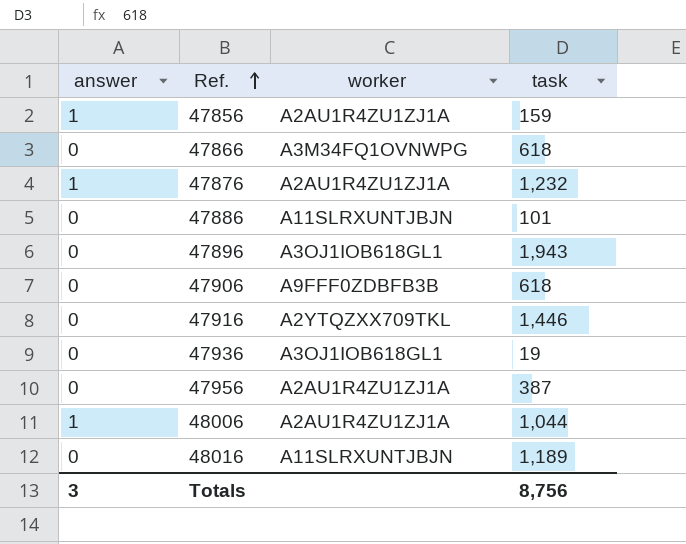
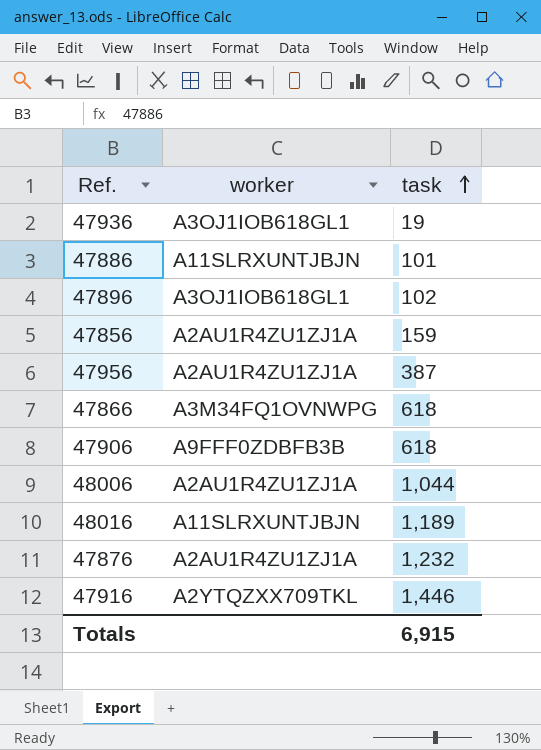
row order: Ref. ascending -> task ascending
column answer | position: 1 -> none
47896 | task: 1,943 -> 102
Totals | task: 8,756 -> 6,915

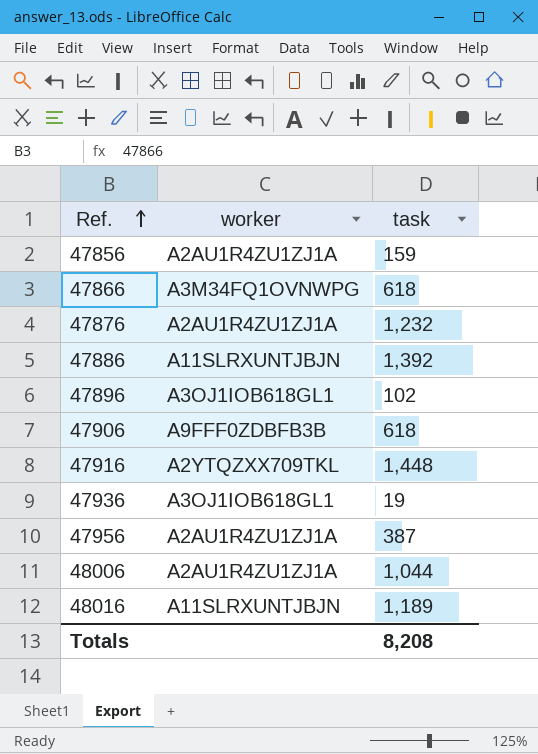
row order: task ascending -> Ref. ascending
47886 | task: 101 -> 1,392
47916 | task: 1,446 -> 1,448
Totals | task: 6,915 -> 8,208

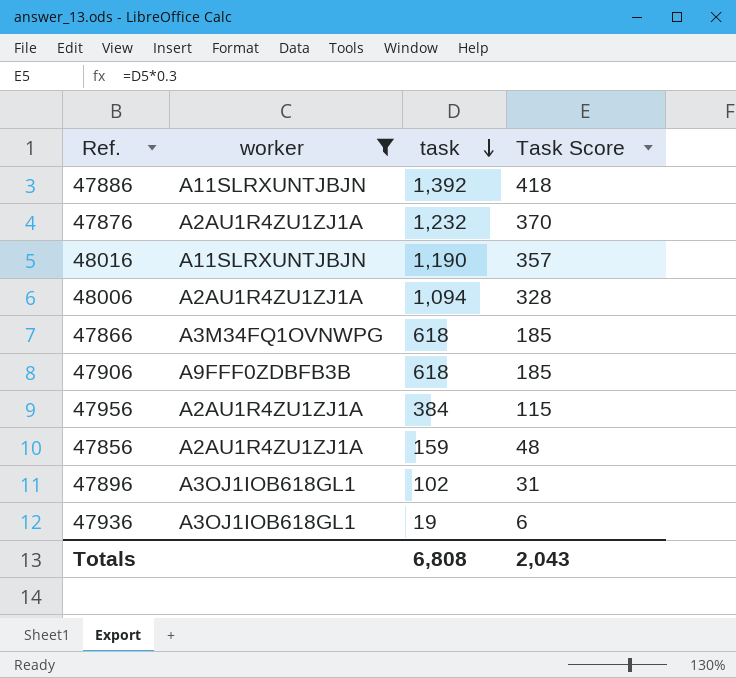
filter: none -> worker != A2YTQZXX709TKL
row order: Ref. ascending -> task descending
column Task Score | formula: none -> [task] * 0.3
48016 | task: 1,189 -> 1,190
48006 | task: 1,044 -> 1,094
47956 | task: 387 -> 384
Totals | task: 8,208 -> 6,808

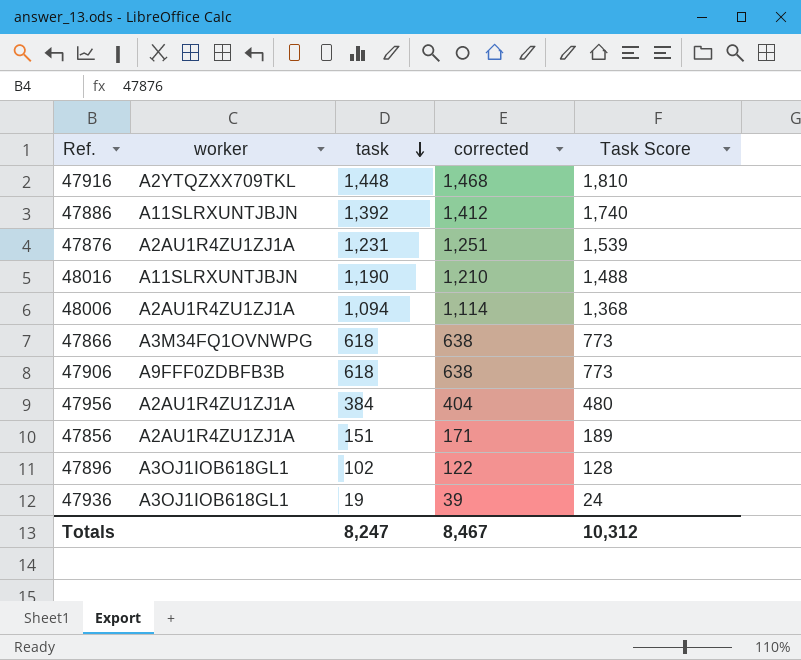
filter: worker != A2YTQZXX709TKL -> none
column corrected | formula: none -> [task] + 20
column Task Score | formula: [task] * 0.3 -> [task] * 1.25
47876 | task: 1,232 -> 1,231
47856 | task: 159 -> 151
Totals | task: 6,808 -> 8,247
Totals | Task Score: 2,043 -> 10,312

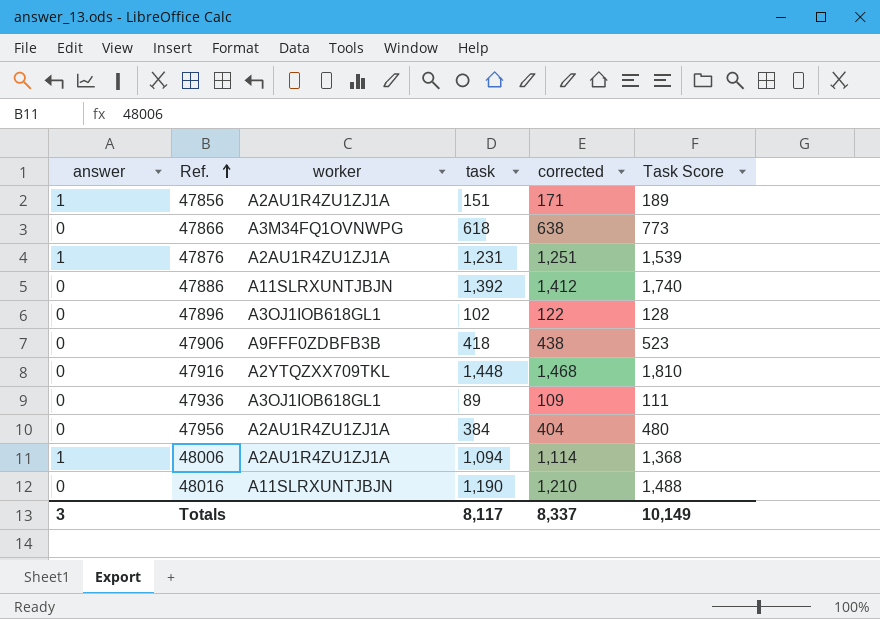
row order: task descending -> Ref. ascending
column answer | position: none -> 1
47906 | task: 618 -> 418
47906 | corrected: 638 -> 438
47906 | Task Score: 773 -> 523
47936 | task: 19 -> 89
47936 | corrected: 39 -> 109
47936 | Task Score: 24 -> 111
Totals | task: 8,247 -> 8,117
Totals | corrected: 8,467 -> 8,337
Totals | Task Score: 10,312 -> 10,149

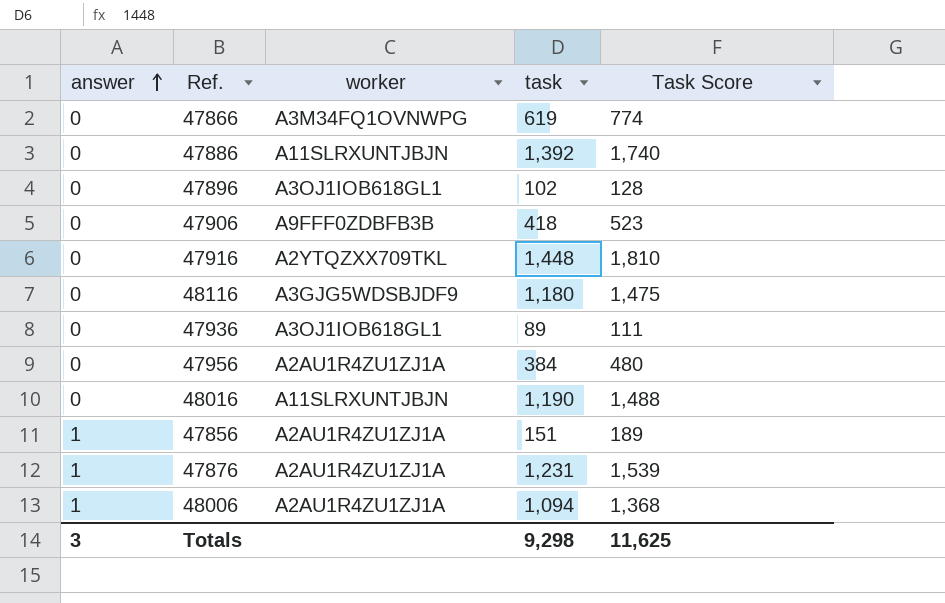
row order: Ref. ascending -> answer ascending
column corrected | formula: [task] + 20 -> none
47866 | task: 618 -> 619
47866 | Task Score: 773 -> 774
row 48116: none -> 0 | A3GJG5WDSBJDF9 | 1,180 | 1,475
Totals | task: 8,117 -> 9,298
Totals | Task Score: 10,149 -> 11,625

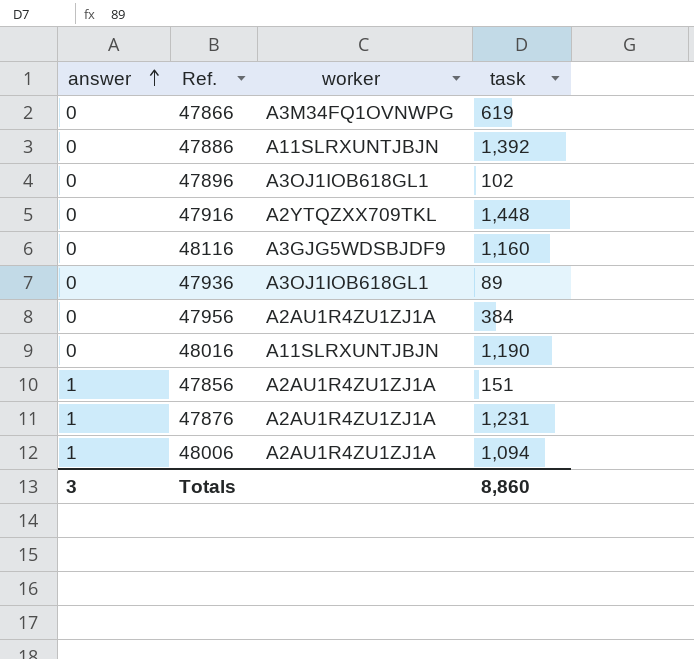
column Task Score | formula: [task] * 1.25 -> none
row 47906: 0 | A9FFF0ZDBFB3B | 418 | 523 -> none
48116 | task: 1,180 -> 1,160
Totals | task: 9,298 -> 8,860

